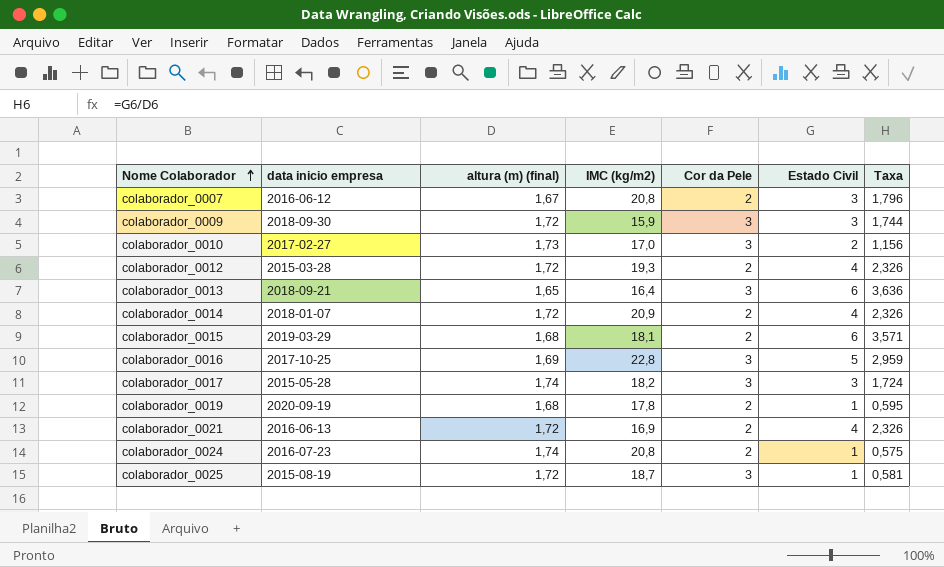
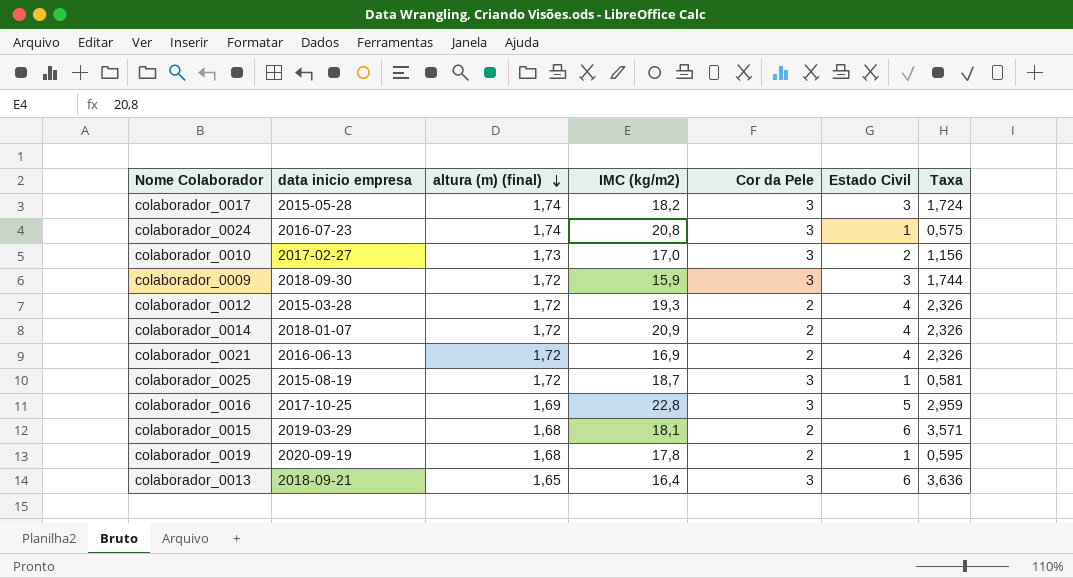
row order: Nome Colaborador ascending -> altura (m) (final) descending
row colaborador_0007: 2016-06-12 | 1,67 | 20,8 | 2 | 3 | 1,796 -> none
colaborador_0024 | Cor da Pele: 2 -> 3

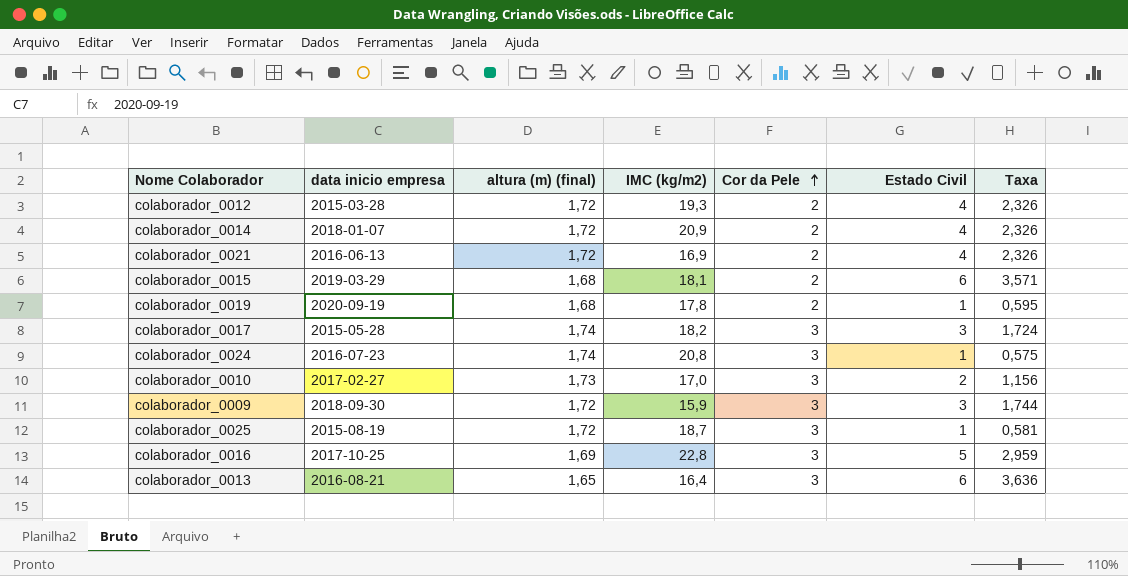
row order: altura (m) (final) descending -> Cor da Pele ascending
colaborador_0013 | data inicio empresa: 2018-09-21 -> 2016-08-21

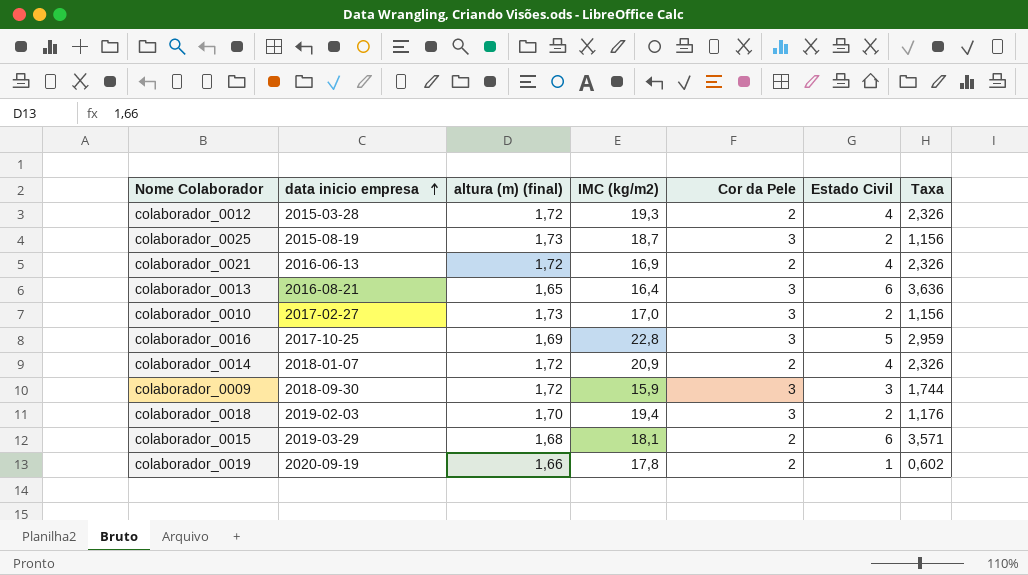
row order: Cor da Pele ascending -> data inicio empresa ascending
row colaborador_0017: 2015-05-28 | 1,74 | 18,2 | 3 | 3 | 1,724 -> none
row colaborador_0024: 2016-07-23 | 1,74 | 20,8 | 3 | 1 | 0,575 -> none
colaborador_0025 | altura (m) (final): 1,72 -> 1,73
colaborador_0025 | Estado Civil: 1 -> 2
colaborador_0025 | Taxa: 0,581 -> 1,156
row colaborador_0018: none -> 2019-02-03 | 1,70 | 19,4 | 3 | 2 | 1,176
colaborador_0019 | altura (m) (final): 1,68 -> 1,66
colaborador_0019 | Taxa: 0,595 -> 0,602

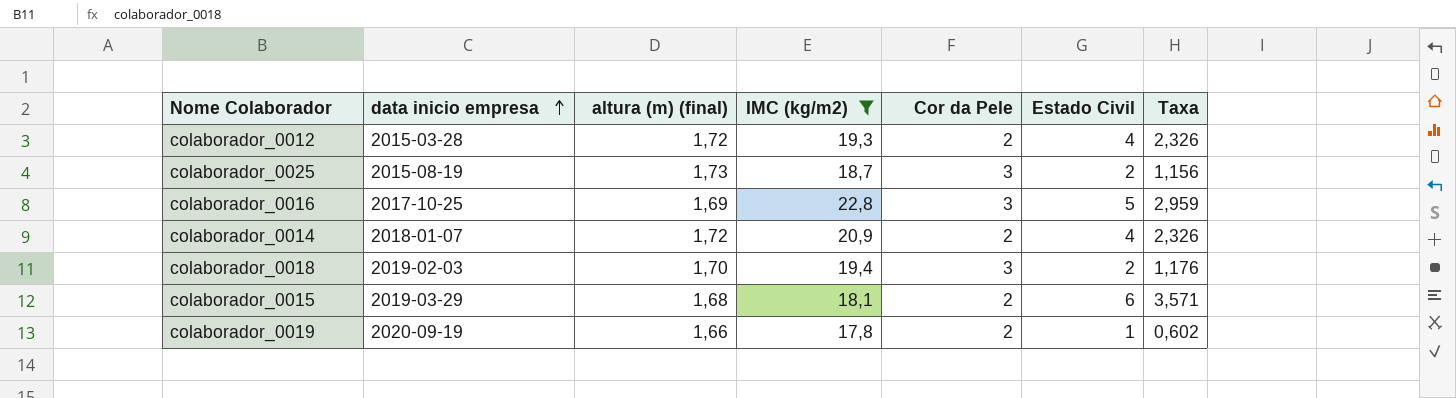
filter: none -> IMC (kg/m2) >= 17,8

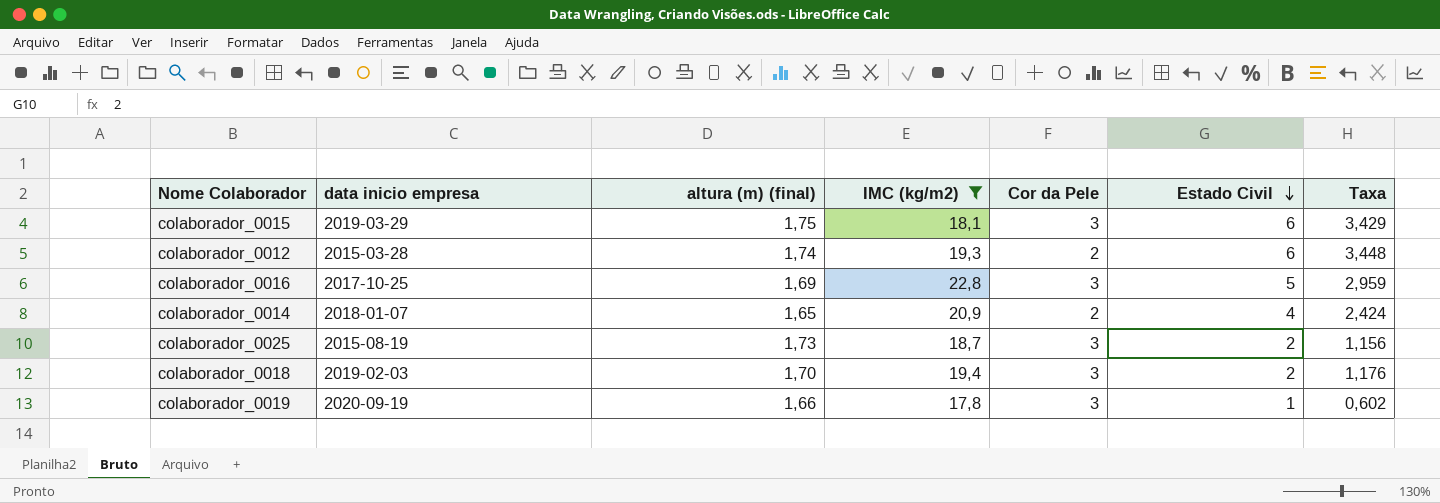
row order: data inicio empresa ascending -> Estado Civil descending
colaborador_0015 | altura (m) (final): 1,68 -> 1,75
colaborador_0015 | Cor da Pele: 2 -> 3
colaborador_0015 | Taxa: 3,571 -> 3,429
colaborador_0012 | altura (m) (final): 1,72 -> 1,74
colaborador_0012 | Estado Civil: 4 -> 6
colaborador_0012 | Taxa: 2,326 -> 3,448
colaborador_0014 | altura (m) (final): 1,72 -> 1,65
colaborador_0014 | Taxa: 2,326 -> 2,424
colaborador_0019 | Cor da Pele: 2 -> 3

